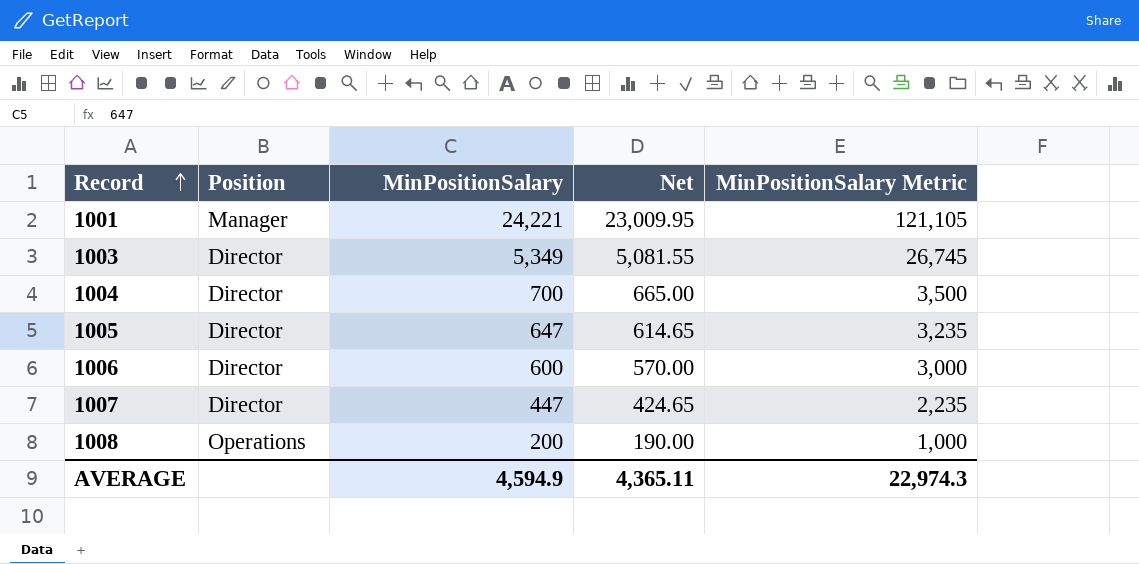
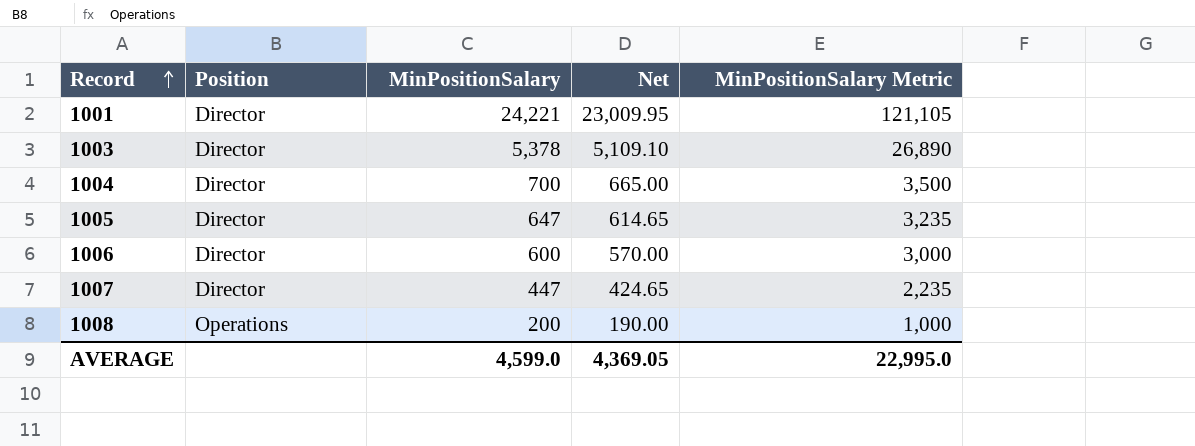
1001 | Position: Manager -> Director
1003 | MinPositionSalary: 5,349 -> 5,378
1003 | Net: 5,081.55 -> 5,109.10
1003 | MinPositionSalary Metric: 26,745 -> 26,890
AVERAGE | MinPositionSalary: 4,594.9 -> 4,599.0
AVERAGE | Net: 4,365.11 -> 4,369.05
AVERAGE | MinPositionSalary Metric: 22,974.3 -> 22,995.0

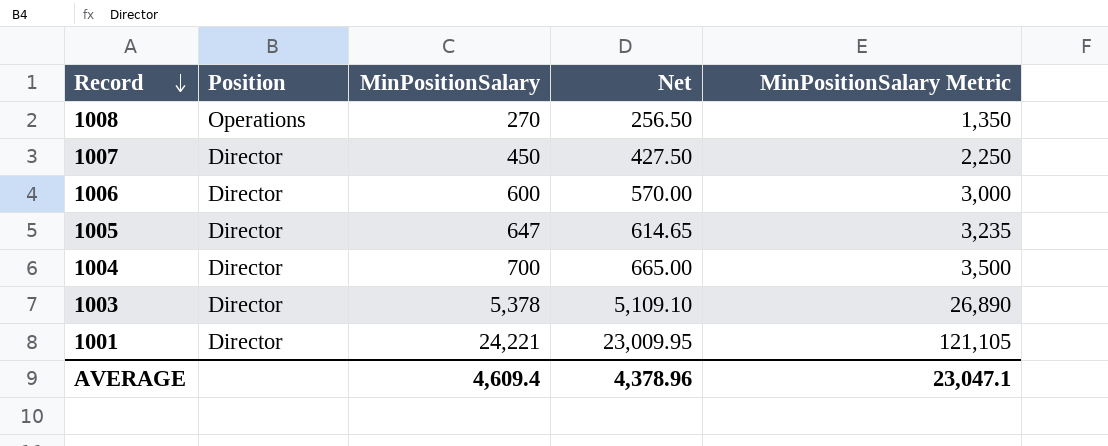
row order: Record ascending -> Record descending
1008 | MinPositionSalary: 200 -> 270
1008 | Net: 190.00 -> 256.50
1008 | MinPositionSalary Metric: 1,000 -> 1,350
1007 | MinPositionSalary: 447 -> 450
1007 | Net: 424.65 -> 427.50
1007 | MinPositionSalary Metric: 2,235 -> 2,250
AVERAGE | MinPositionSalary: 4,599.0 -> 4,609.4
AVERAGE | Net: 4,369.05 -> 4,378.96
AVERAGE | MinPositionSalary Metric: 22,995.0 -> 23,047.1

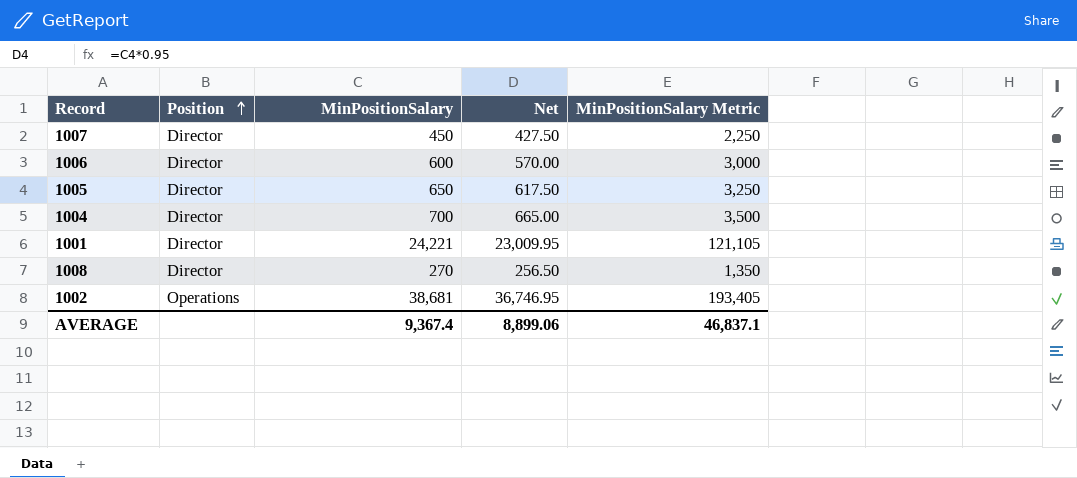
row order: Record descending -> Position ascending
row 1003: Director | 5,378 | 5,109.10 | 26,890 -> none
1005 | MinPositionSalary: 647 -> 650
1005 | Net: 614.65 -> 617.50
1005 | MinPositionSalary Metric: 3,235 -> 3,250
1008 | Position: Operations -> Director
row 1002: none -> Operations | 38,681 | 36,746.95 | 193,405
AVERAGE | MinPositionSalary: 4,609.4 -> 9,367.4
AVERAGE | Net: 4,378.96 -> 8,899.06
AVERAGE | MinPositionSalary Metric: 23,047.1 -> 46,837.1

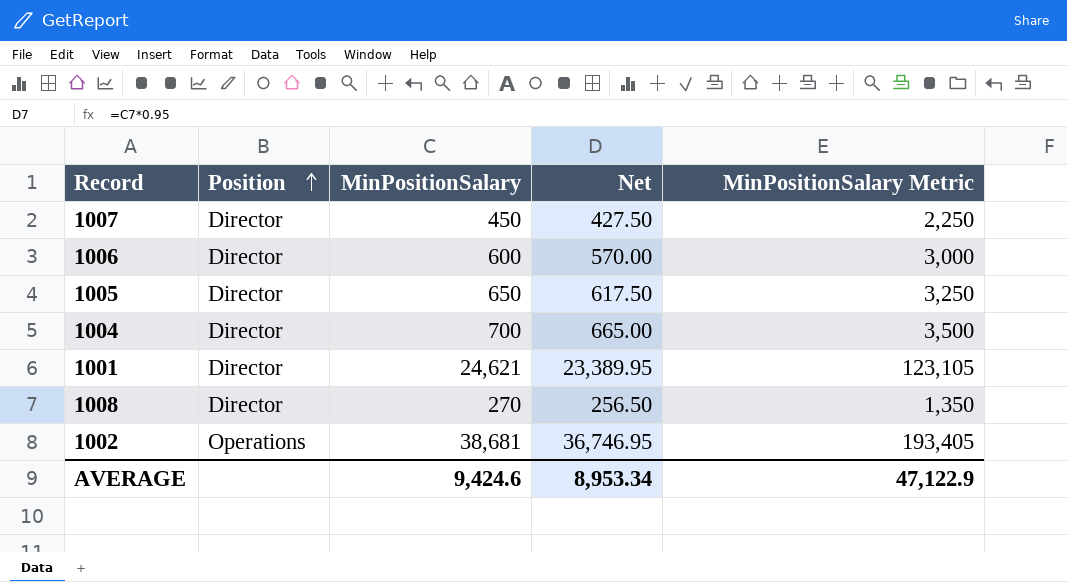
1001 | MinPositionSalary: 24,221 -> 24,621
1001 | Net: 23,009.95 -> 23,389.95
1001 | MinPositionSalary Metric: 121,105 -> 123,105
AVERAGE | MinPositionSalary: 9,367.4 -> 9,424.6
AVERAGE | Net: 8,899.06 -> 8,953.34
AVERAGE | MinPositionSalary Metric: 46,837.1 -> 47,122.9

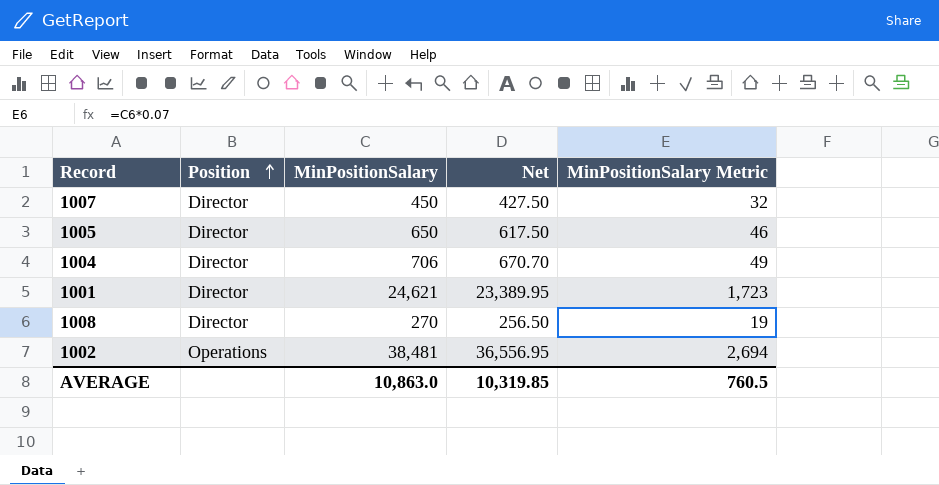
column MinPositionSalary Metric | formula: [MinPositionSalary] * 5 -> [MinPositionSalary] * 0.07
row 1006: Director | 600 | 570.00 | 3,000 -> none
1004 | MinPositionSalary: 700 -> 706
1004 | Net: 665.00 -> 670.70
1002 | MinPositionSalary: 38,681 -> 38,481
1002 | Net: 36,746.95 -> 36,556.95
AVERAGE | MinPositionSalary: 9,424.6 -> 10,863.0
AVERAGE | Net: 8,953.34 -> 10,319.85
AVERAGE | MinPositionSalary Metric: 47,122.9 -> 760.5

